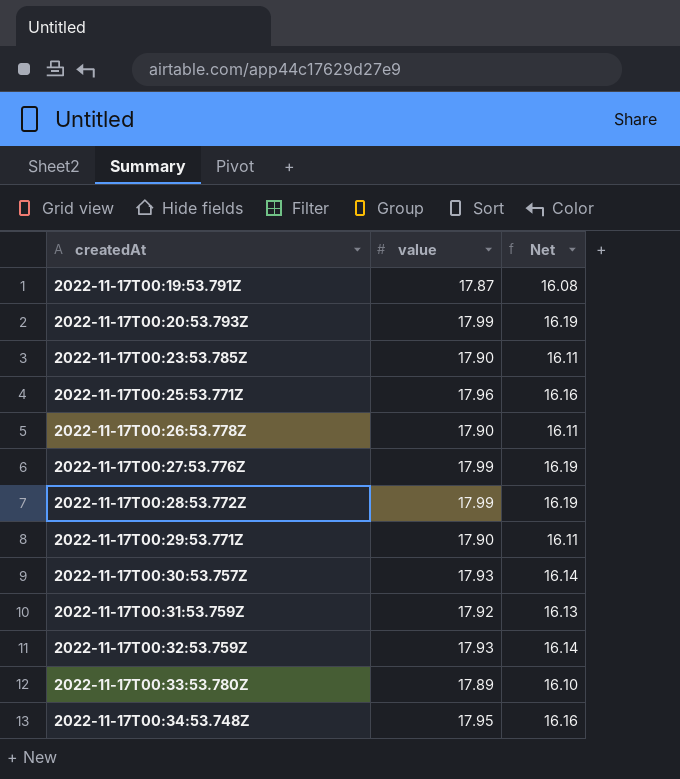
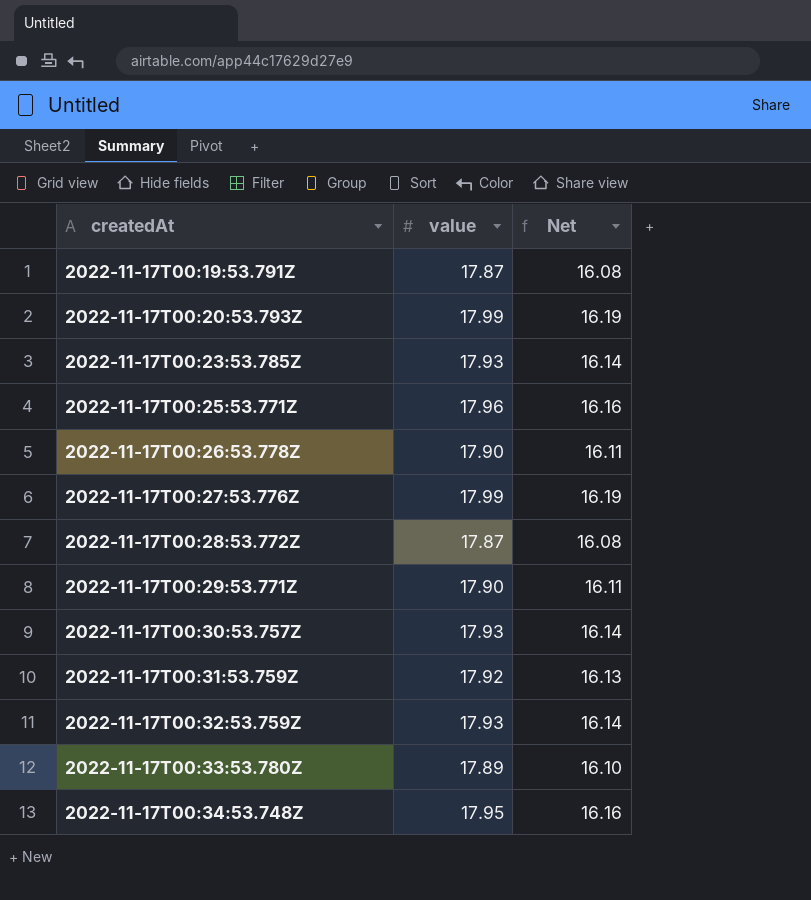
2022-11-17T00:23:53.785Z | value: 17.90 -> 17.93
2022-11-17T00:23:53.785Z | Net: 16.11 -> 16.14
2022-11-17T00:28:53.772Z | value: 17.99 -> 17.87
2022-11-17T00:28:53.772Z | Net: 16.19 -> 16.08

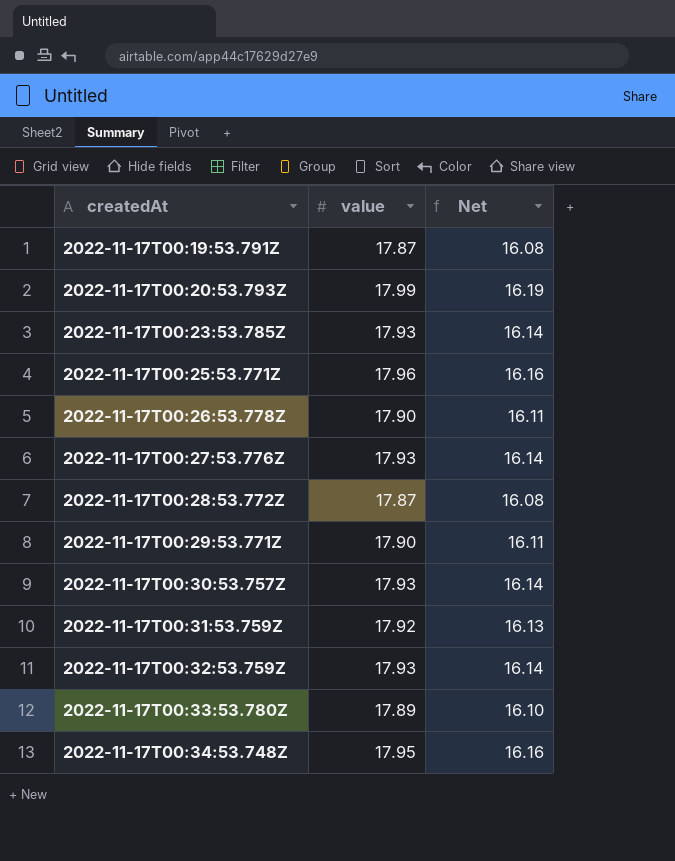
2022-11-17T00:27:53.776Z | value: 17.99 -> 17.93
2022-11-17T00:27:53.776Z | Net: 16.19 -> 16.14

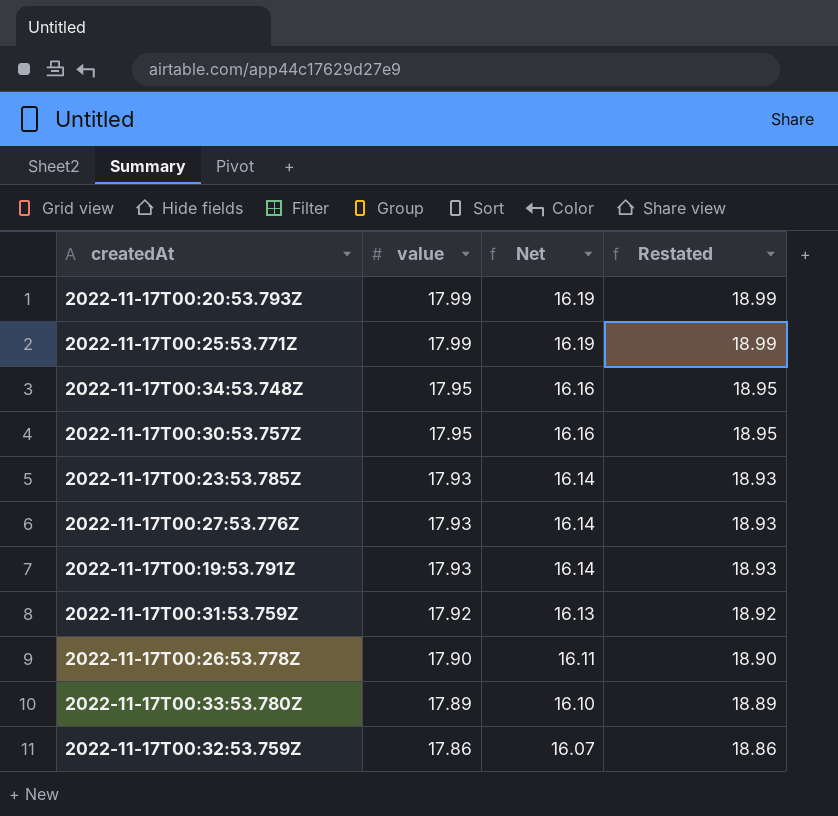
row order: createdAt ascending -> value descending
column Restated | formula: none -> [value] + 1
row 2022-11-17T00:28:53.772Z: 17.87 | 16.08 -> none
row 2022-11-17T00:29:53.771Z: 17.90 | 16.11 -> none
2022-11-17T00:25:53.771Z | value: 17.96 -> 17.99
2022-11-17T00:25:53.771Z | Net: 16.16 -> 16.19
2022-11-17T00:30:53.757Z | value: 17.93 -> 17.95
2022-11-17T00:30:53.757Z | Net: 16.14 -> 16.16
2022-11-17T00:19:53.791Z | value: 17.87 -> 17.93
2022-11-17T00:19:53.791Z | Net: 16.08 -> 16.14
2022-11-17T00:32:53.759Z | value: 17.93 -> 17.86
2022-11-17T00:32:53.759Z | Net: 16.14 -> 16.07

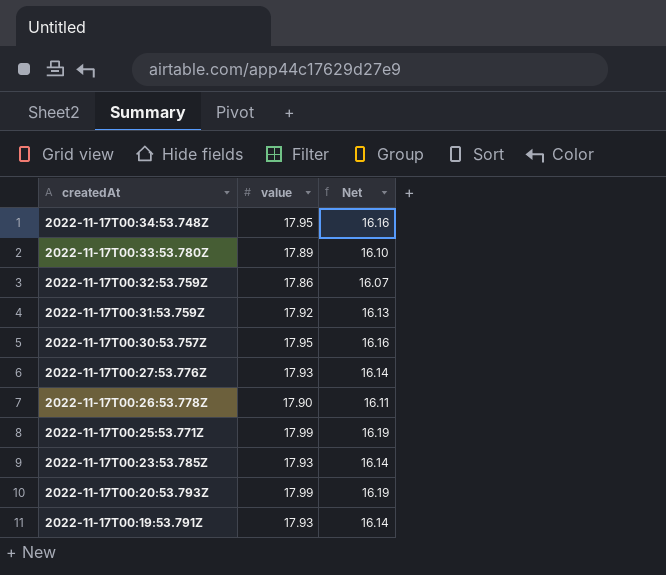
row order: value descending -> createdAt descending
column Restated | formula: [value] + 1 -> none

